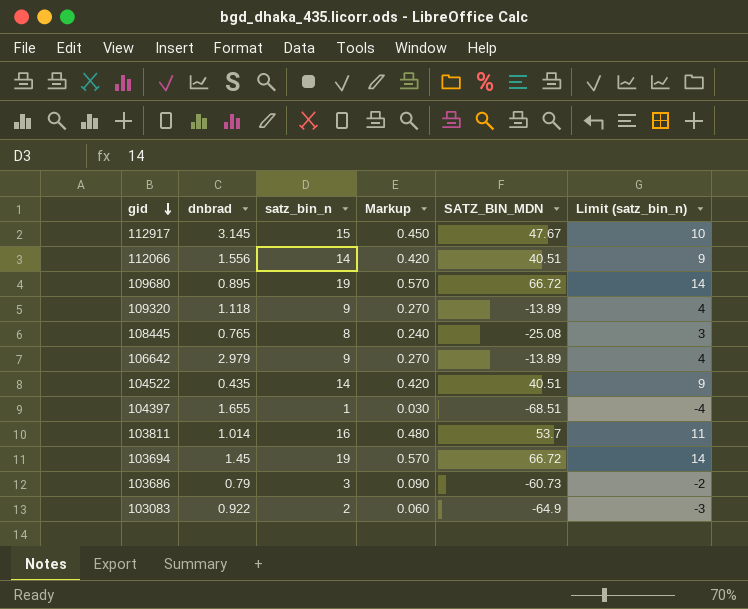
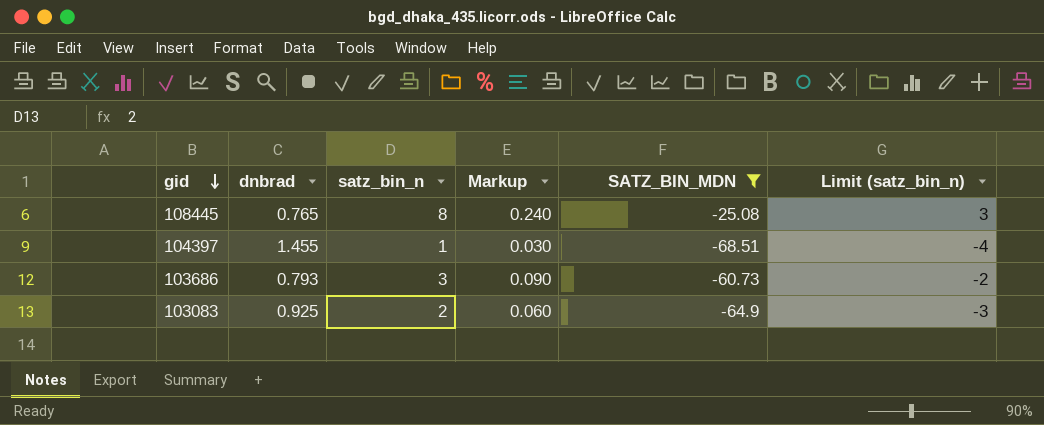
filter: none -> SATZ_BIN_MDN <= -25.08
104397 | dnbrad: 1.655 -> 1.455
103686 | dnbrad: 0.79 -> 0.793
103083 | dnbrad: 0.922 -> 0.925

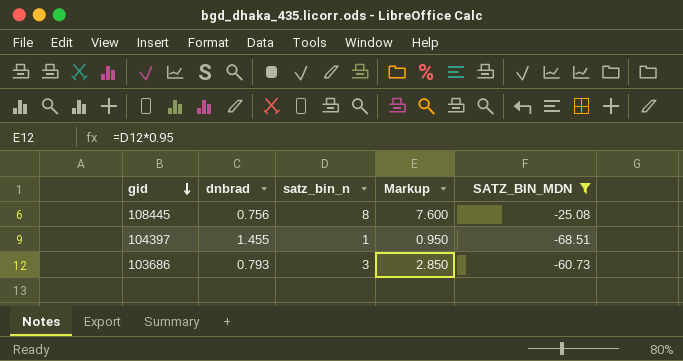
column Limit (satz_bin_n) | formula: [satz_bin_n] - 5 -> none
column Markup | formula: [satz_bin_n] * 0.03 -> [satz_bin_n] * 0.95
row 103083: 0.925 | 2 | 0.060 | -64.9 | -3 -> none
108445 | dnbrad: 0.765 -> 0.756

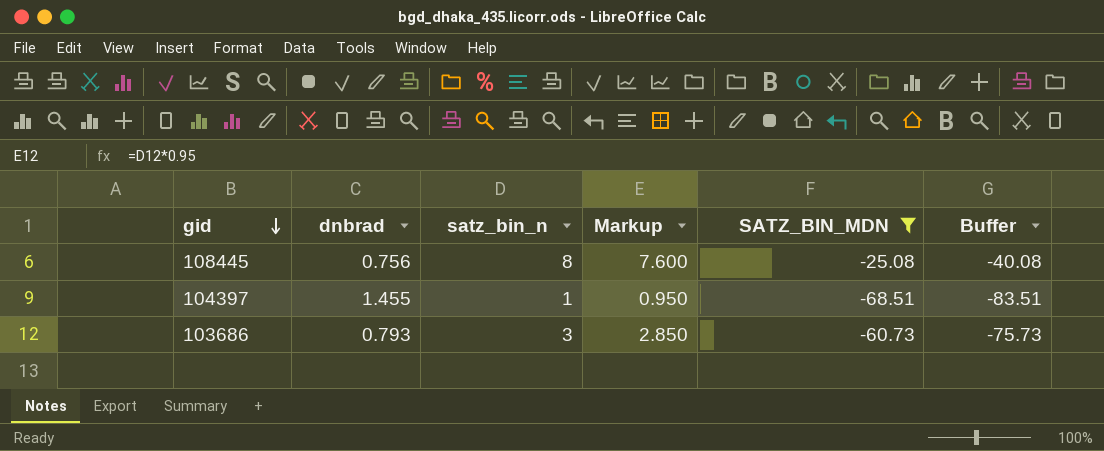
column Buffer | formula: none -> [SATZ_BIN_MDN] - 15

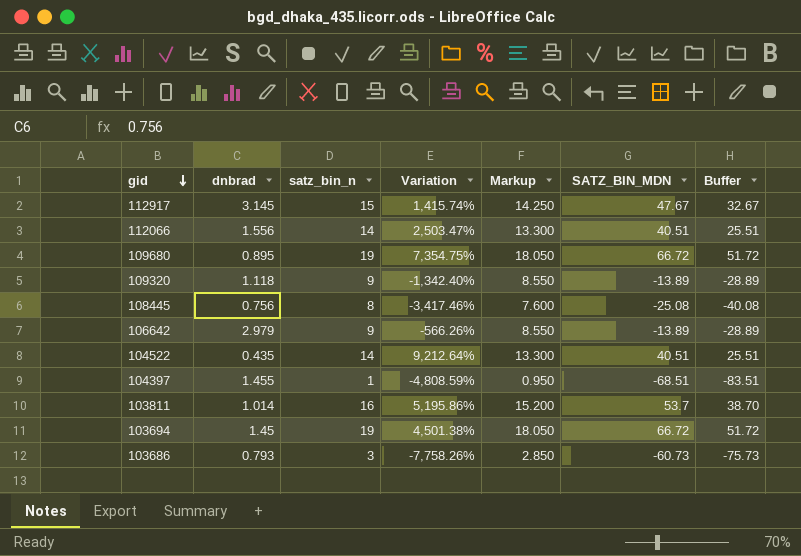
filter: SATZ_BIN_MDN <= -25.08 -> none
column Variation | formula: none -> ([SATZ_BIN_MDN] - [dnbrad]) / [dnbrad]

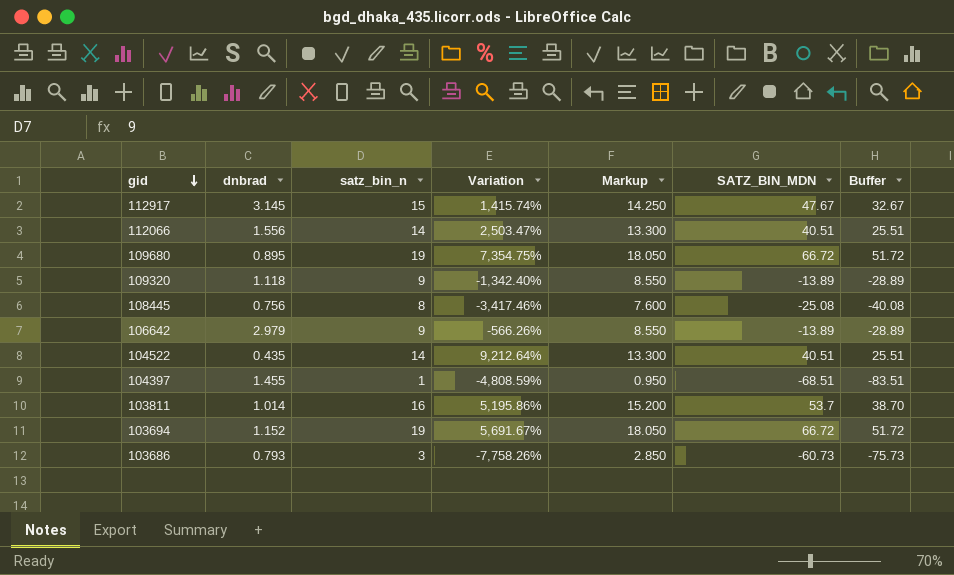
103694 | dnbrad: 1.45 -> 1.152
103694 | Variation: 4,501.38% -> 5,691.67%

